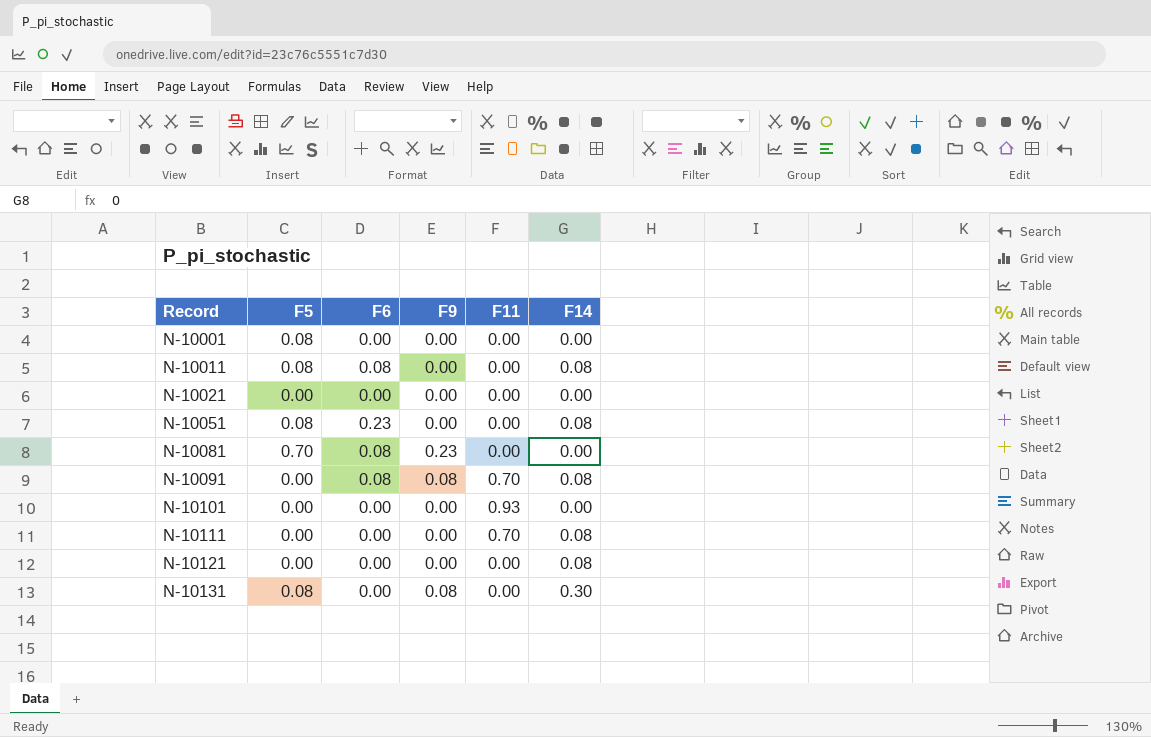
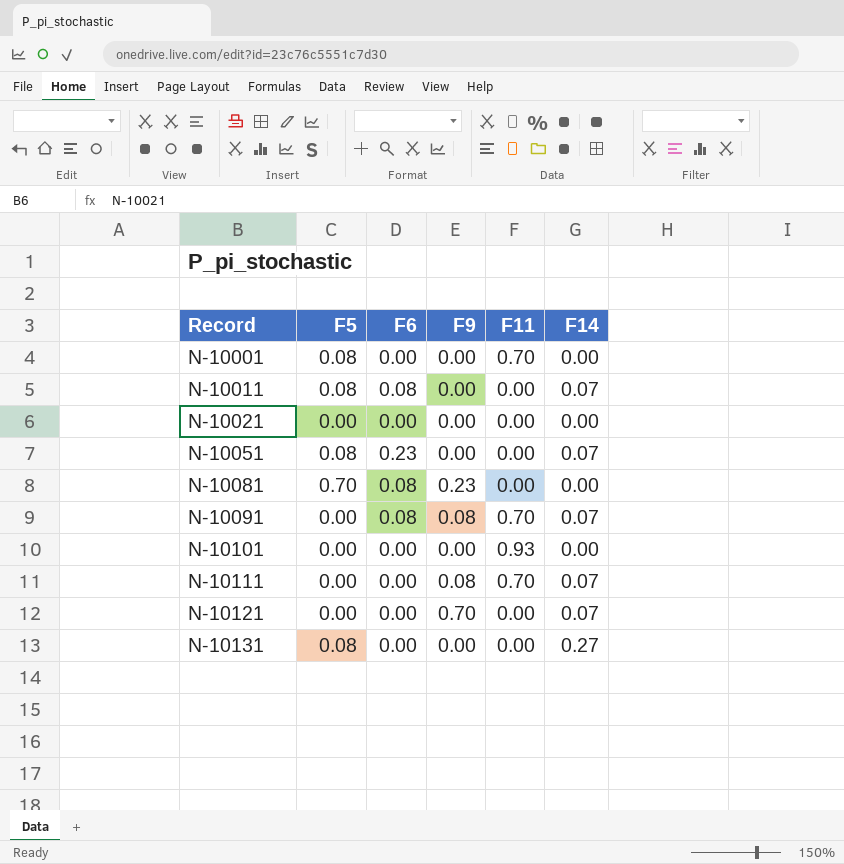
N-10001 | F11: 0.00 -> 0.70
N-10011 | F14: 0.08 -> 0.07
N-10051 | F14: 0.08 -> 0.07
N-10091 | F14: 0.08 -> 0.07
N-10111 | F9: 0.00 -> 0.08
N-10111 | F14: 0.08 -> 0.07
N-10121 | F9: 0.00 -> 0.70
N-10121 | F14: 0.08 -> 0.07
N-10131 | F9: 0.08 -> 0.00
N-10131 | F14: 0.30 -> 0.27

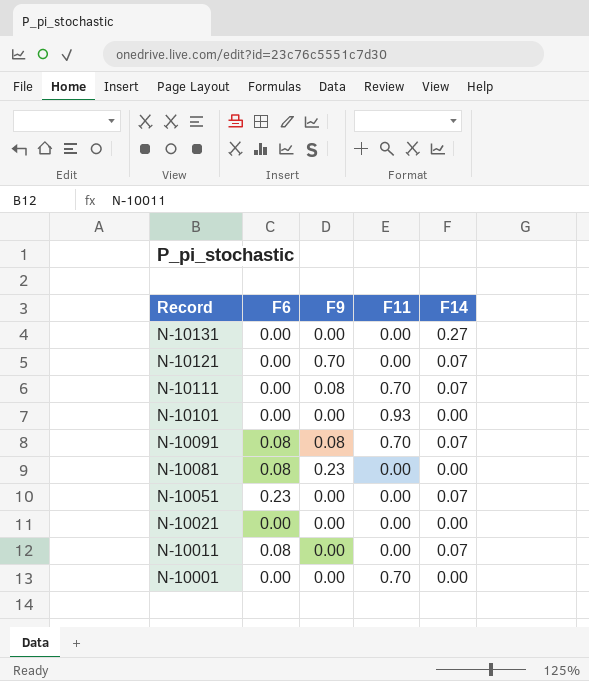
row order: Record ascending -> Record descending
column F5 | position: 2 -> none

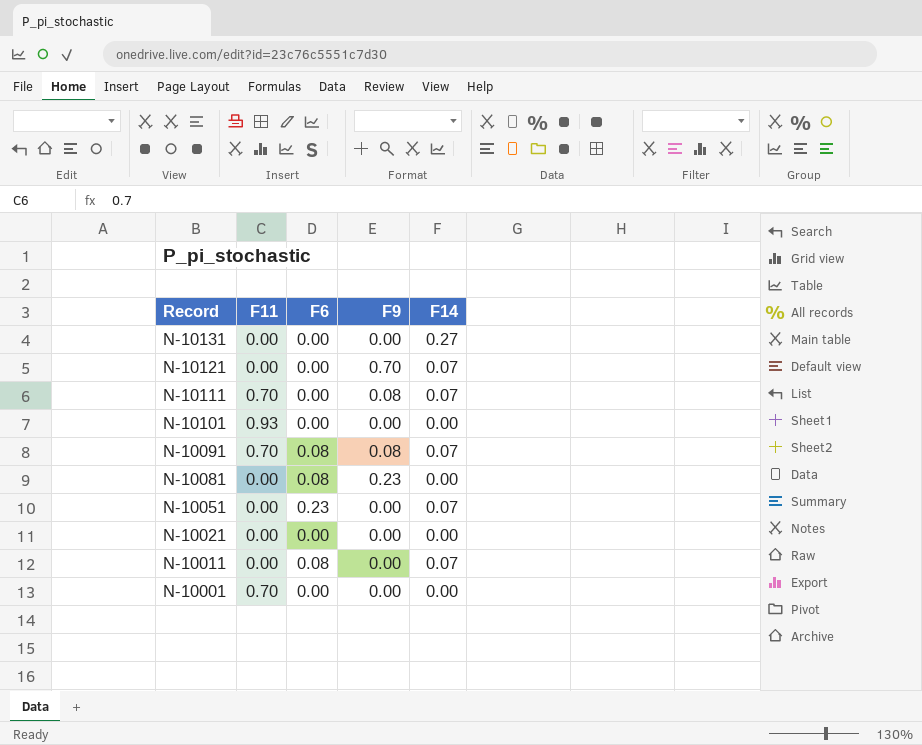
column F11 | position: 4 -> 2

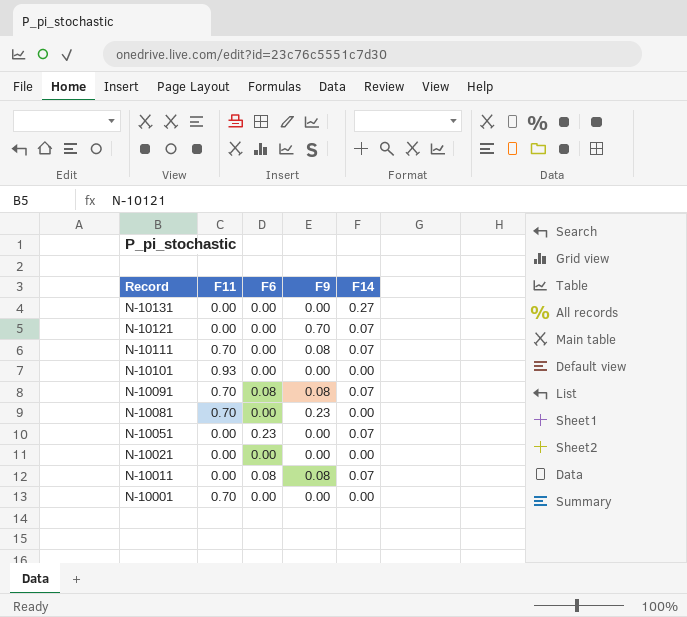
N-10081 | F11: 0.00 -> 0.70
N-10081 | F6: 0.08 -> 0.00
N-10011 | F9: 0.00 -> 0.08

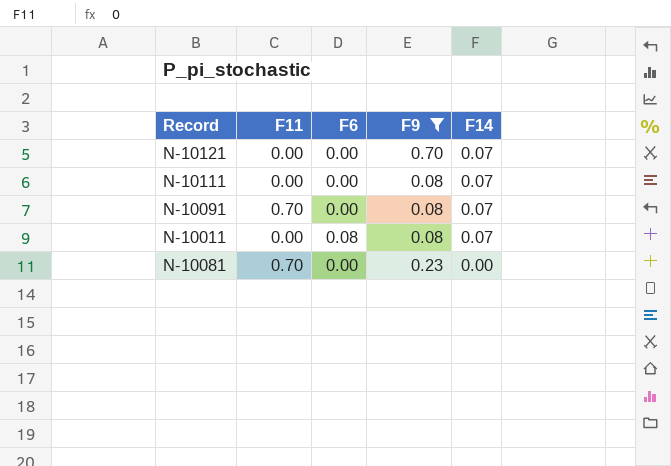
filter: none -> F9 != 0.00
row order: Record descending -> F14 descending
N-10111 | F11: 0.70 -> 0.00
N-10091 | F6: 0.08 -> 0.00

